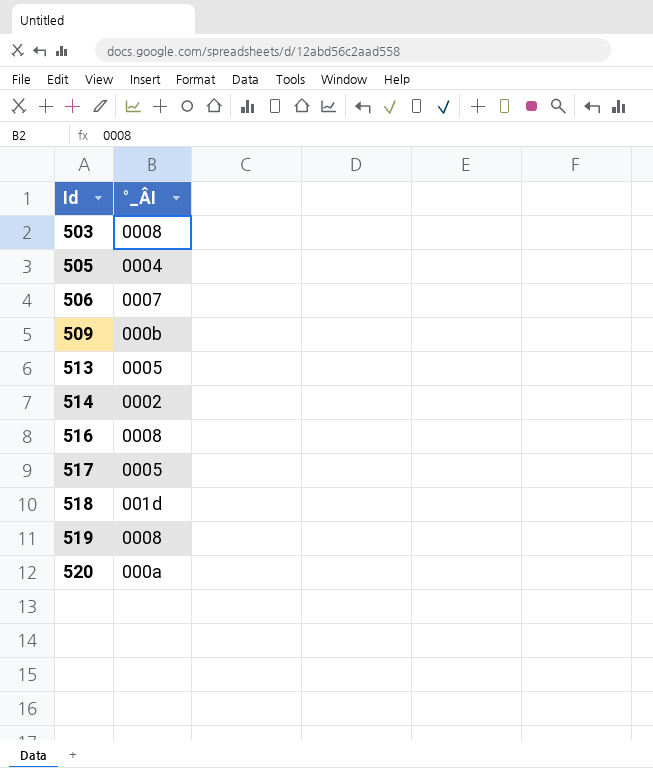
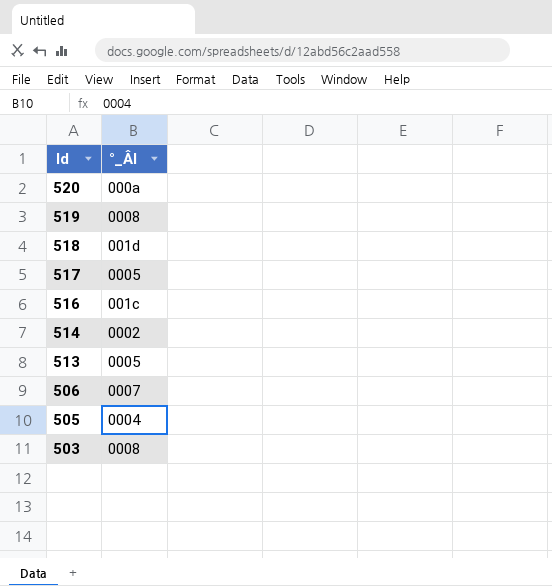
row order: Id ascending -> Id descending
row 509: 000b -> none
516 | °_ÂI: 0008 -> 001c

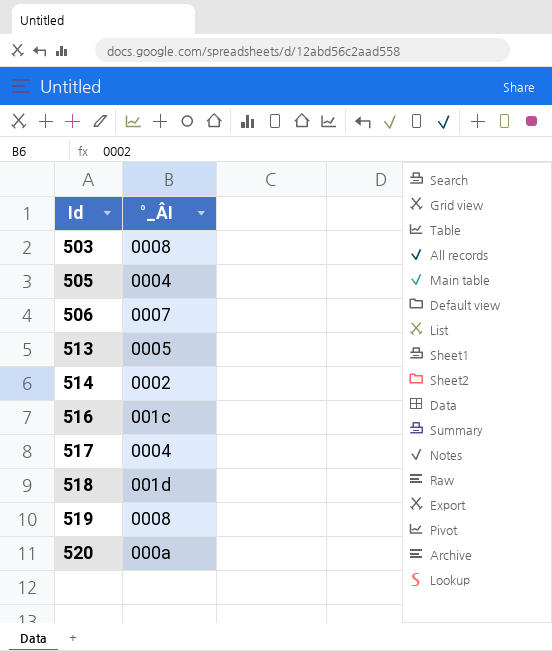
row order: Id descending -> Id ascending
517 | °_ÂI: 0005 -> 0004

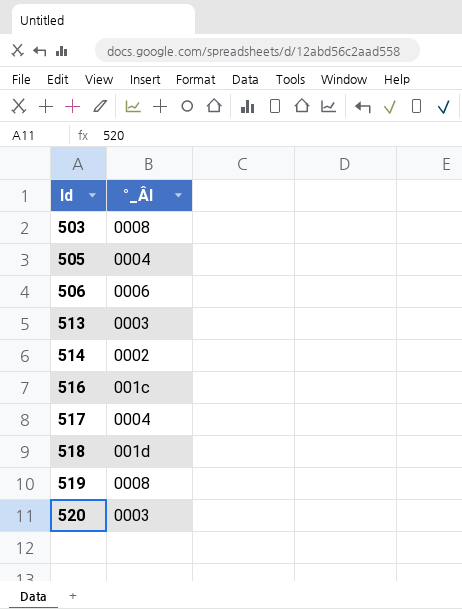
506 | °_ÂI: 0007 -> 0006
513 | °_ÂI: 0005 -> 0003
520 | °_ÂI: 000a -> 0003

